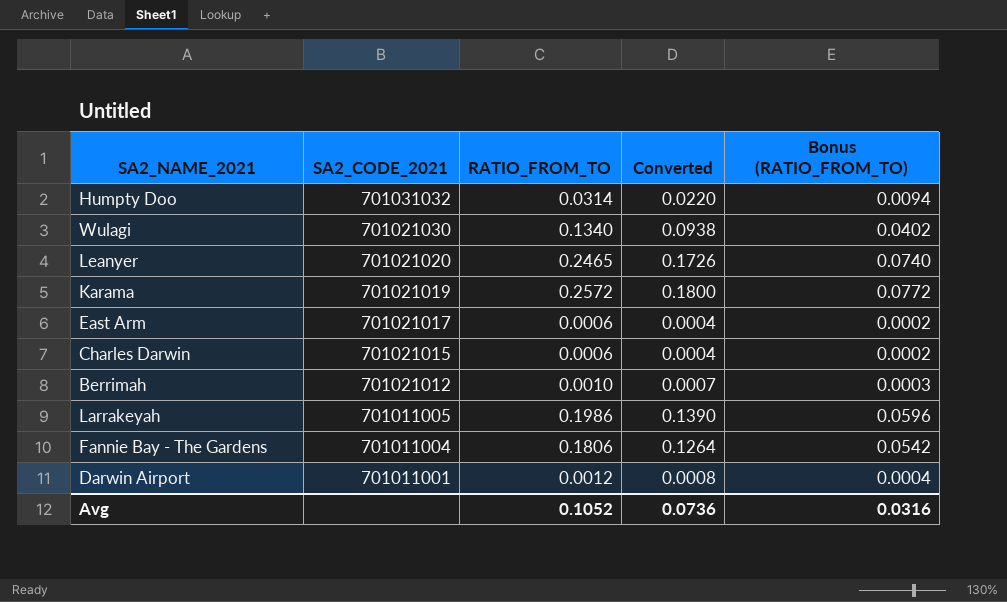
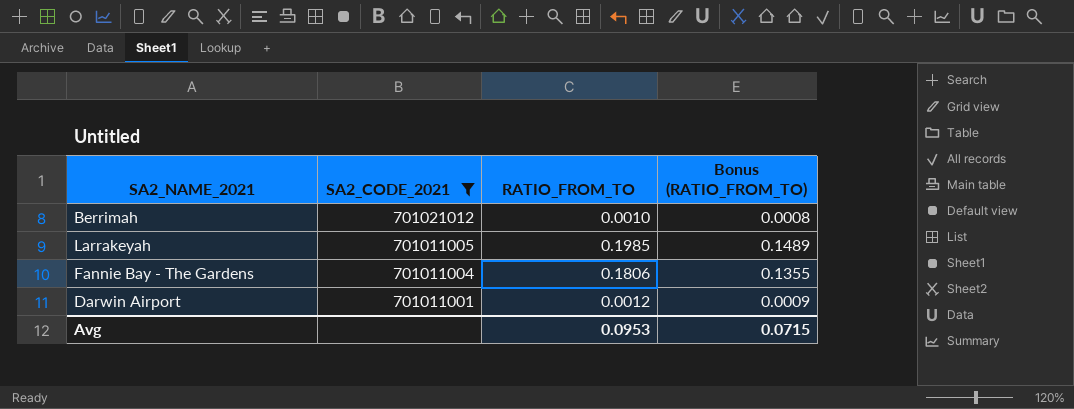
filter: none -> SA2_CODE_2021 <= 701021012
column Converted | formula: [RATIO_FROM_TO] * 0.7 -> none
column Bonus (RATIO_FROM_TO) | formula: [RATIO_FROM_TO] * 0.3 -> [RATIO_FROM_TO] * 0.75
Larrakeyah | RATIO_FROM_TO: 0.1986 -> 0.1985
Avg | RATIO_FROM_TO: 0.1052 -> 0.0953
Avg | Bonus (RATIO_FROM_TO): 0.0316 -> 0.0715

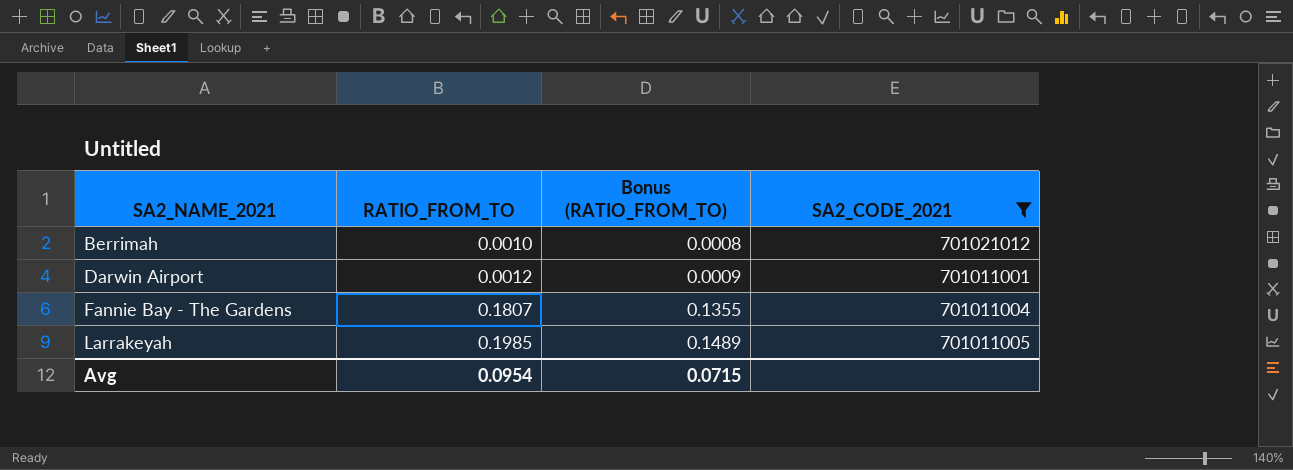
row order: SA2_CODE_2021 descending -> SA2_NAME_2021 ascending
column SA2_CODE_2021 | position: 2 -> 4
Fannie Bay - The Gardens | RATIO_FROM_TO: 0.1806 -> 0.1807
Avg | RATIO_FROM_TO: 0.0953 -> 0.0954

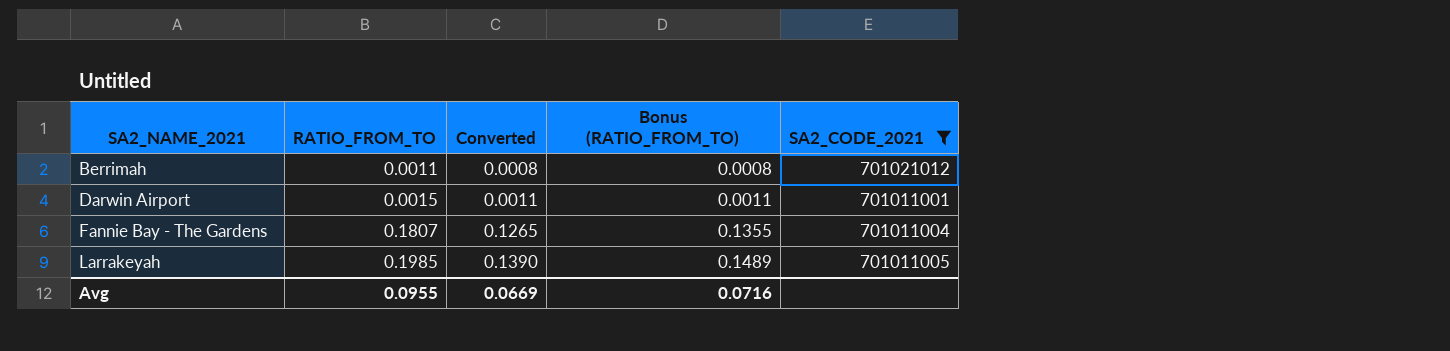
column Converted | formula: none -> [RATIO_FROM_TO] * 0.7
Berrimah | RATIO_FROM_TO: 0.0010 -> 0.0011
Darwin Airport | RATIO_FROM_TO: 0.0012 -> 0.0015
Darwin Airport | Bonus (RATIO_FROM_TO): 0.0009 -> 0.0011
Avg | RATIO_FROM_TO: 0.0954 -> 0.0955
Avg | Bonus (RATIO_FROM_TO): 0.0715 -> 0.0716

